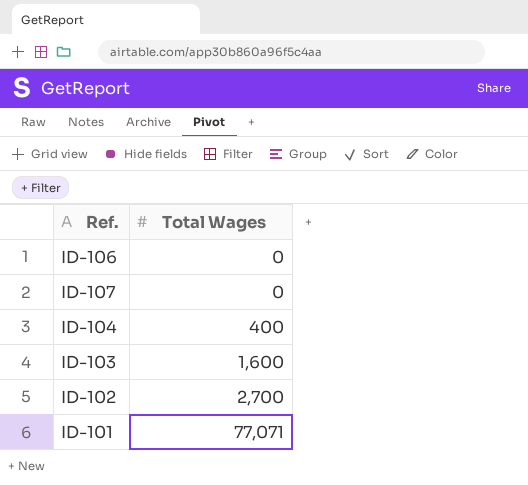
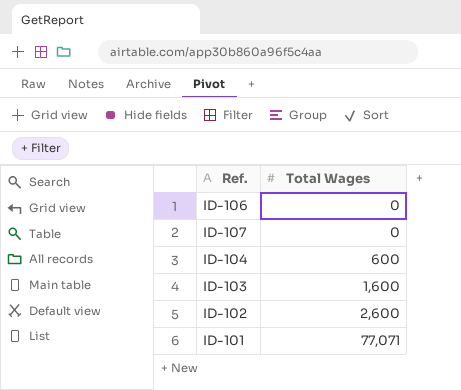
ID-104 | Total Wages: 400 -> 600
ID-102 | Total Wages: 2,700 -> 2,600

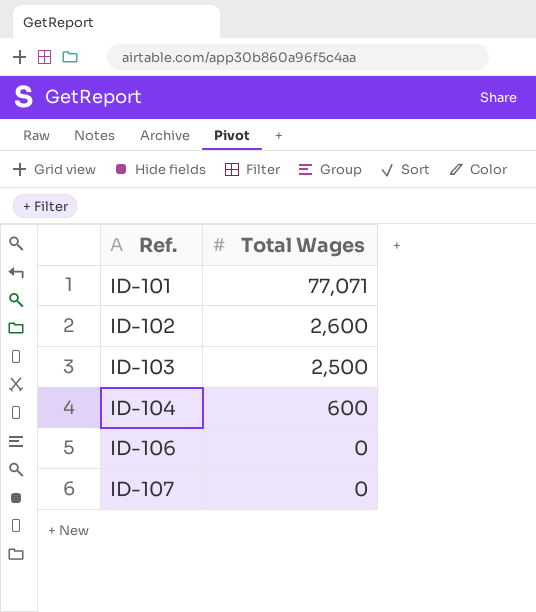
row order: Total Wages ascending -> Ref. ascending
ID-103 | Total Wages: 1,600 -> 2,500

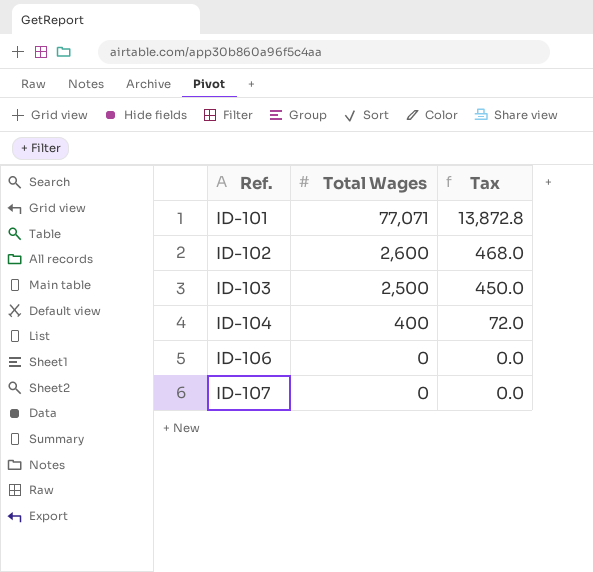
column Tax | formula: none -> [Total Wages] * 0.18
ID-104 | Total Wages: 600 -> 400

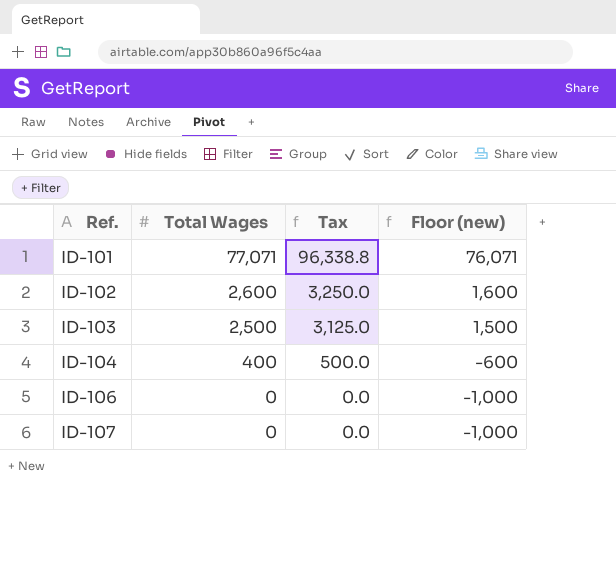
column Tax | formula: [Total Wages] * 0.18 -> [Total Wages] * 1.25
column Floor (new) | formula: none -> [Total Wages] - 1000

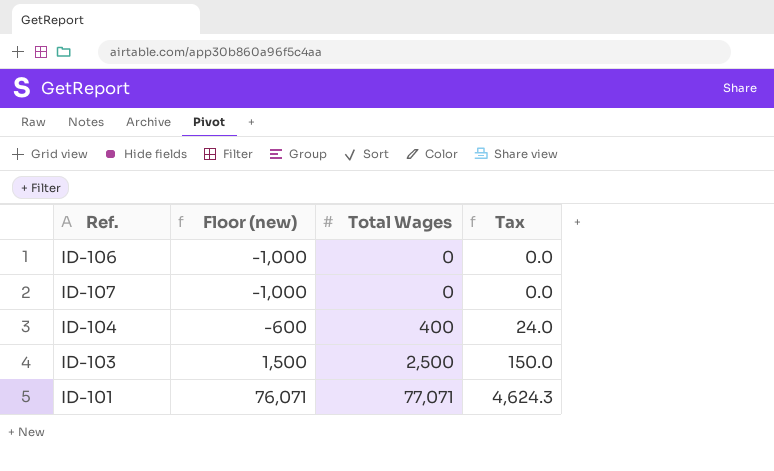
row order: Ref. ascending -> Floor (new) ascending
column Floor (new) | position: 4 -> 2
column Tax | formula: [Total Wages] * 1.25 -> [Total Wages] * 0.06
row ID-102: 2,600 | 3,250.0 | 1,600 -> none

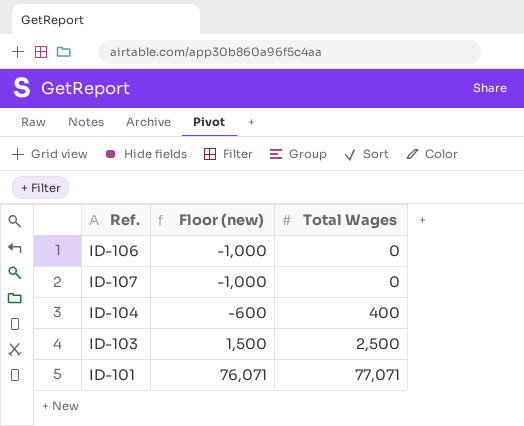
column Tax | formula: [Total Wages] * 0.06 -> none

